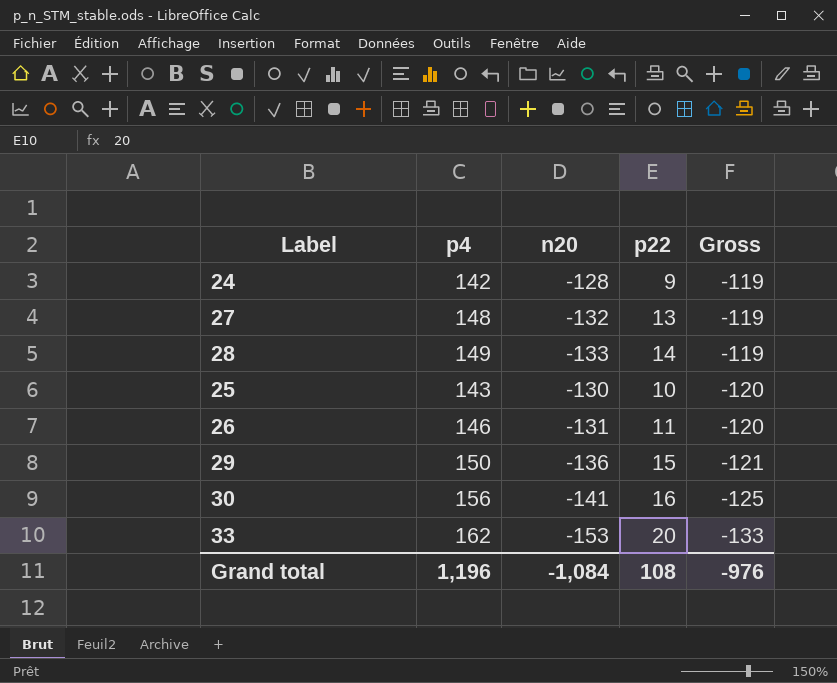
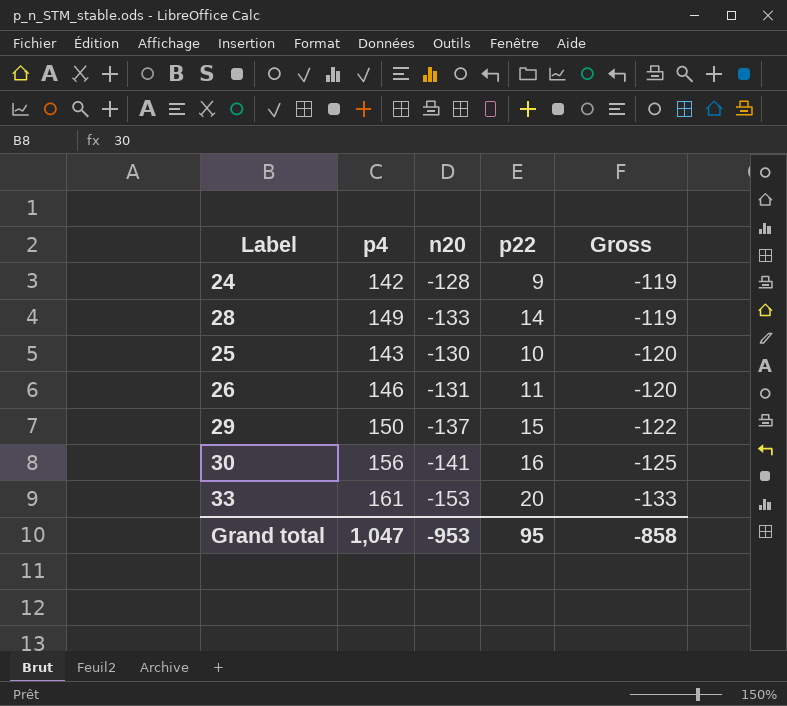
row 27: 148 | -132 | 13 | -119 -> none
29 | n20: -136 -> -137
29 | Gross: -121 -> -122
33 | p4: 162 -> 161
Grand total | p4: 1,196 -> 1,047
Grand total | n20: -1,084 -> -953
Grand total | p22: 108 -> 95
Grand total | Gross: -976 -> -858

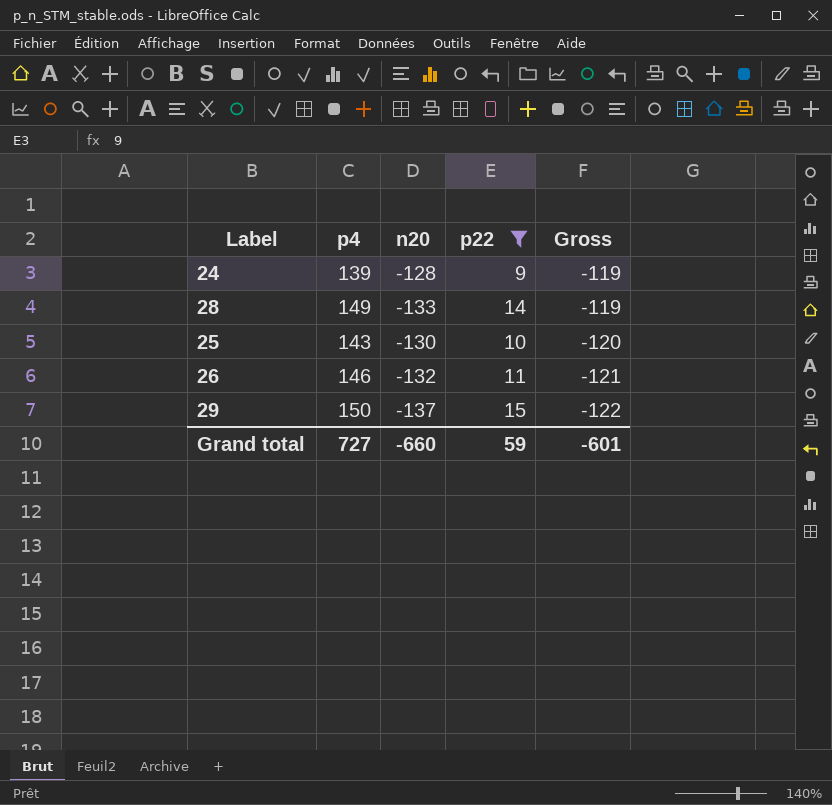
filter: none -> p22 <= 15
24 | p4: 142 -> 139
26 | n20: -131 -> -132
26 | Gross: -120 -> -121
Grand total | p4: 1,047 -> 727
Grand total | n20: -953 -> -660
Grand total | p22: 95 -> 59
Grand total | Gross: -858 -> -601

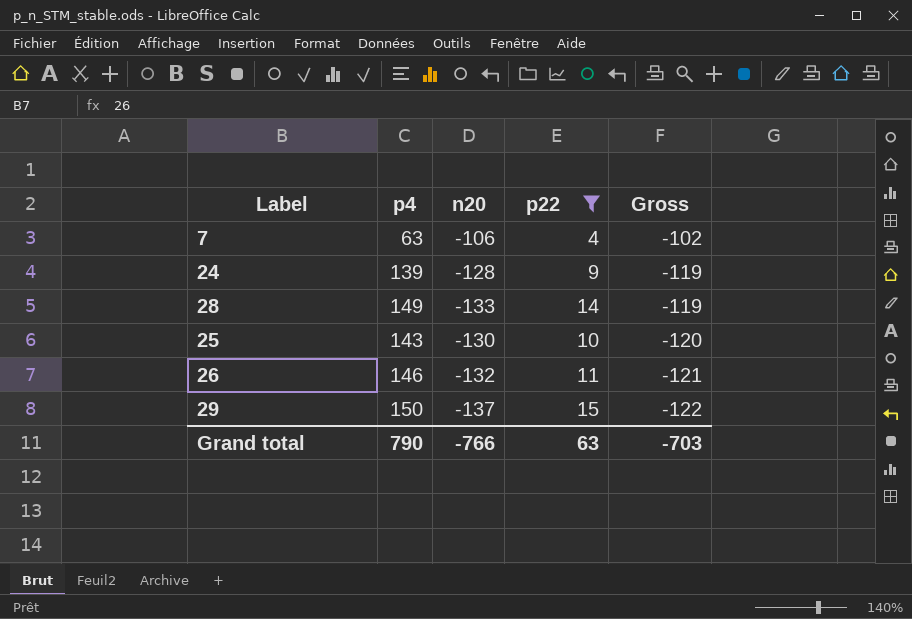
row 7: none -> 63 | -106 | 4 | -102
Grand total | p4: 727 -> 790
Grand total | n20: -660 -> -766
Grand total | p22: 59 -> 63
Grand total | Gross: -601 -> -703

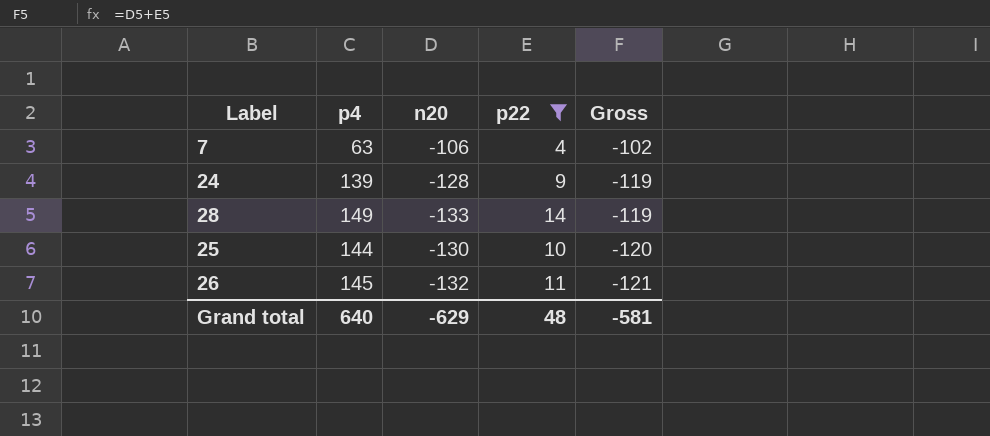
row 29: 150 | -137 | 15 | -122 -> none
25 | p4: 143 -> 144
26 | p4: 146 -> 145
Grand total | p4: 790 -> 640
Grand total | n20: -766 -> -629
Grand total | p22: 63 -> 48
Grand total | Gross: -703 -> -581

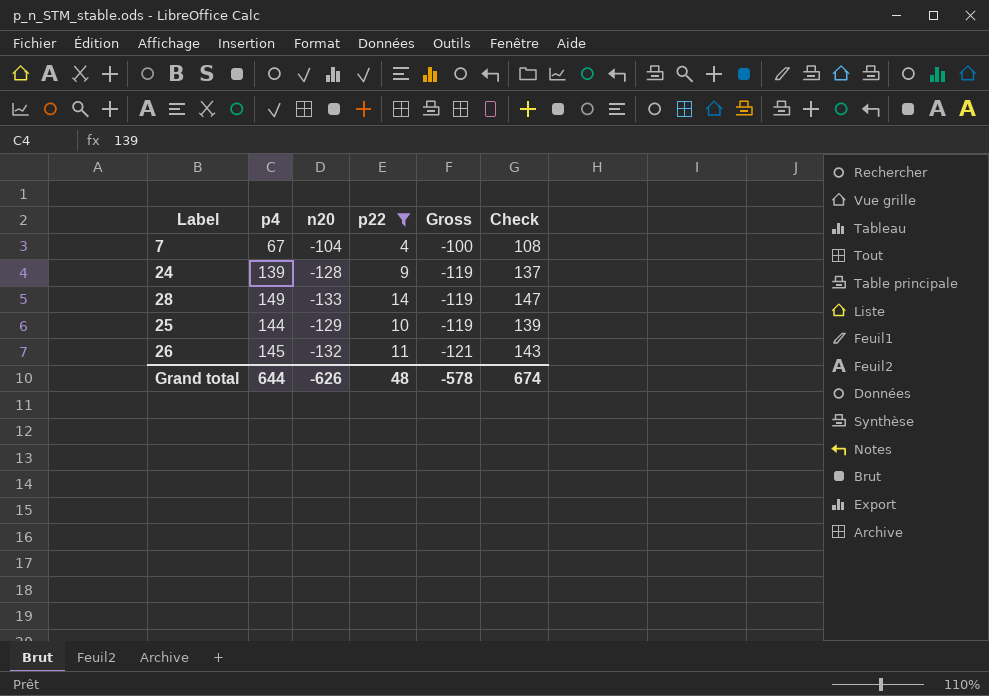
column Check | formula: none -> [p22] - [n20]
7 | p4: 63 -> 67
7 | n20: -106 -> -104
7 | Gross: -102 -> -100
25 | n20: -130 -> -129
25 | Gross: -120 -> -119
Grand total | p4: 640 -> 644
Grand total | n20: -629 -> -626
Grand total | Gross: -581 -> -578

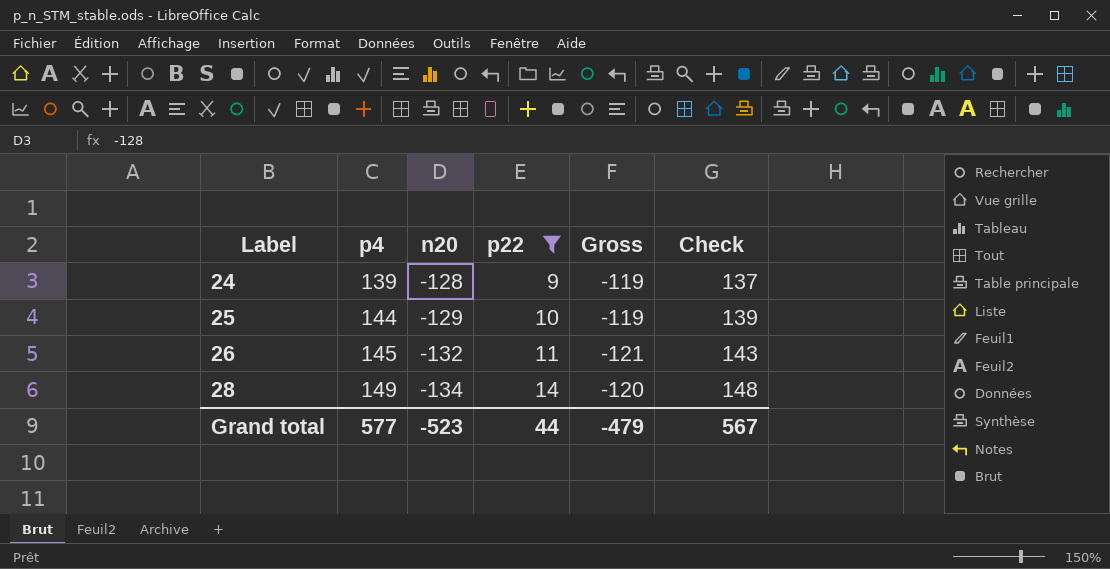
row order: Gross descending -> Label ascending
row 7: 67 | -104 | 4 | -100 | 108 -> none
28 | n20: -133 -> -134
28 | Gross: -119 -> -120
28 | Check: 147 -> 148
Grand total | p4: 644 -> 577
Grand total | n20: -626 -> -523
Grand total | p22: 48 -> 44
Grand total | Gross: -578 -> -479
Grand total | Check: 674 -> 567

